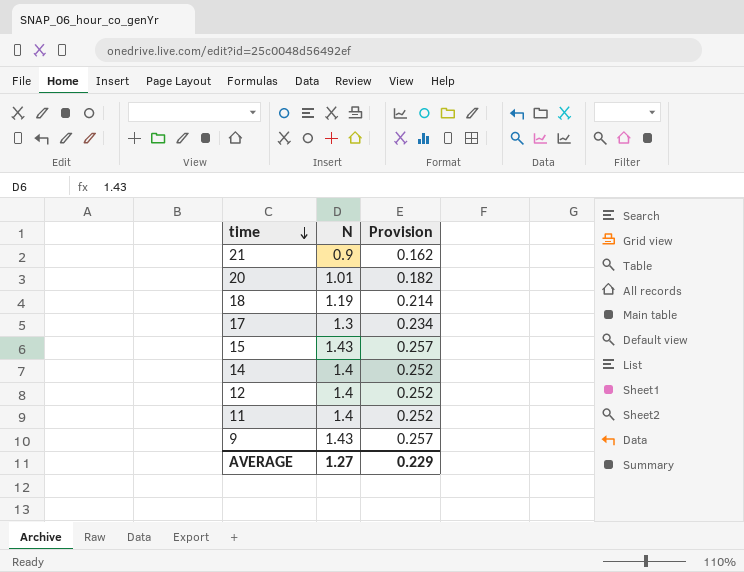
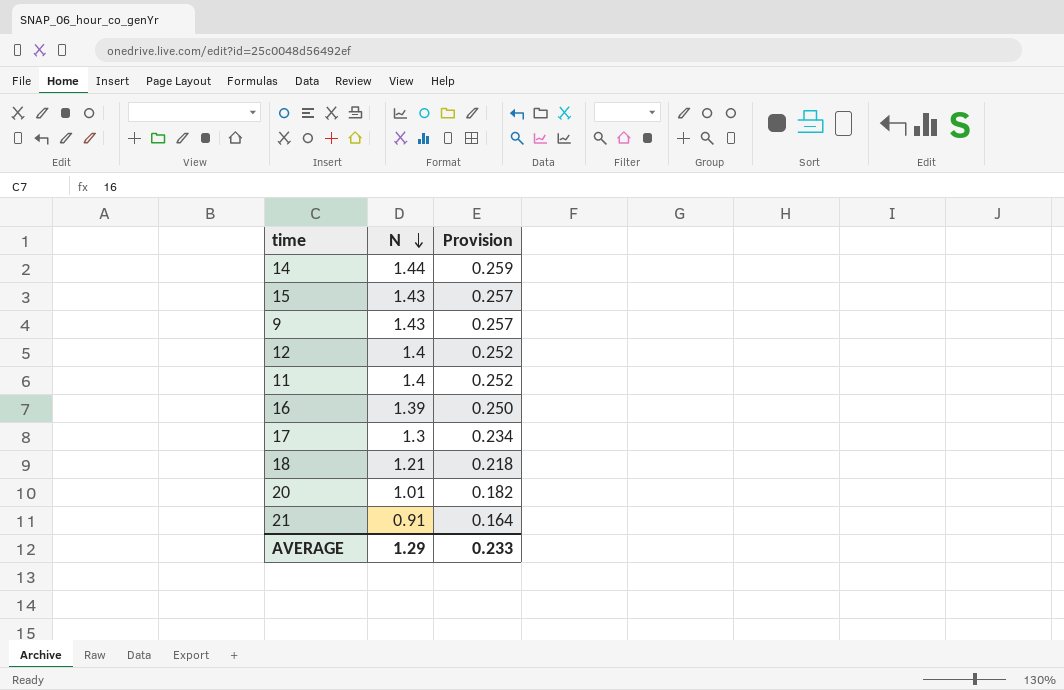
row order: time descending -> N descending
14 | N: 1.4 -> 1.44
14 | Provision: 0.252 -> 0.259
row 16: none -> 1.39 | 0.250
18 | N: 1.19 -> 1.21
18 | Provision: 0.214 -> 0.218
21 | N: 0.9 -> 0.91
21 | Provision: 0.162 -> 0.164
AVERAGE | N: 1.27 -> 1.29
AVERAGE | Provision: 0.229 -> 0.233

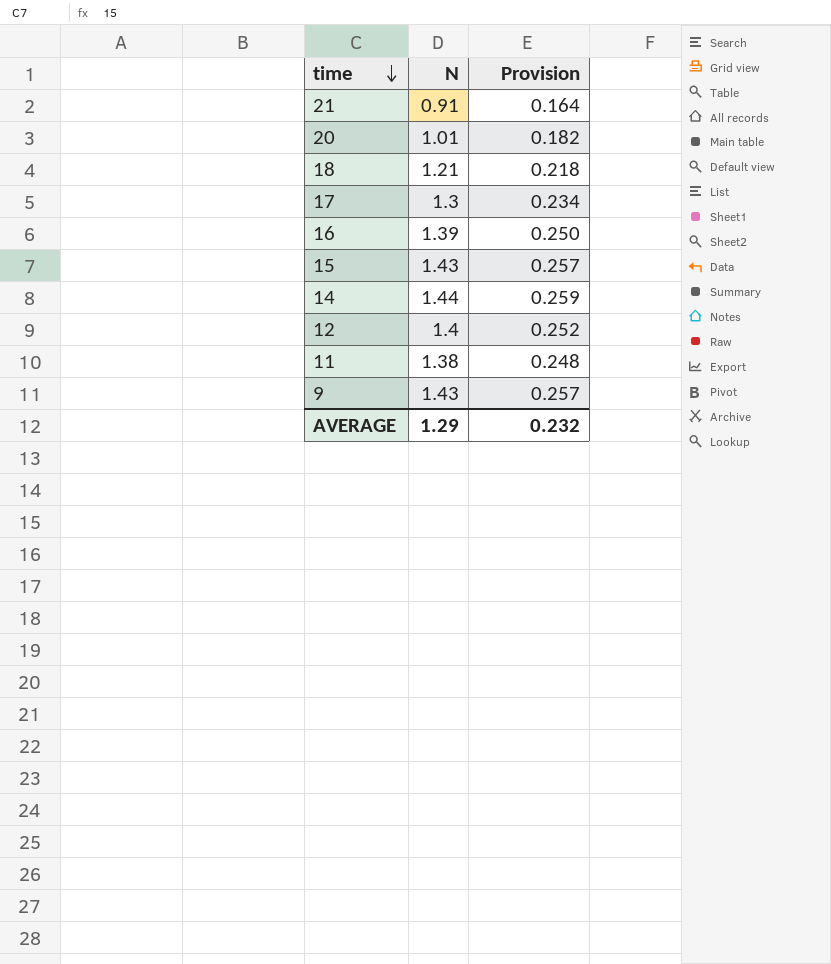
row order: N descending -> time descending
11 | N: 1.4 -> 1.38
11 | Provision: 0.252 -> 0.248
AVERAGE | Provision: 0.233 -> 0.232

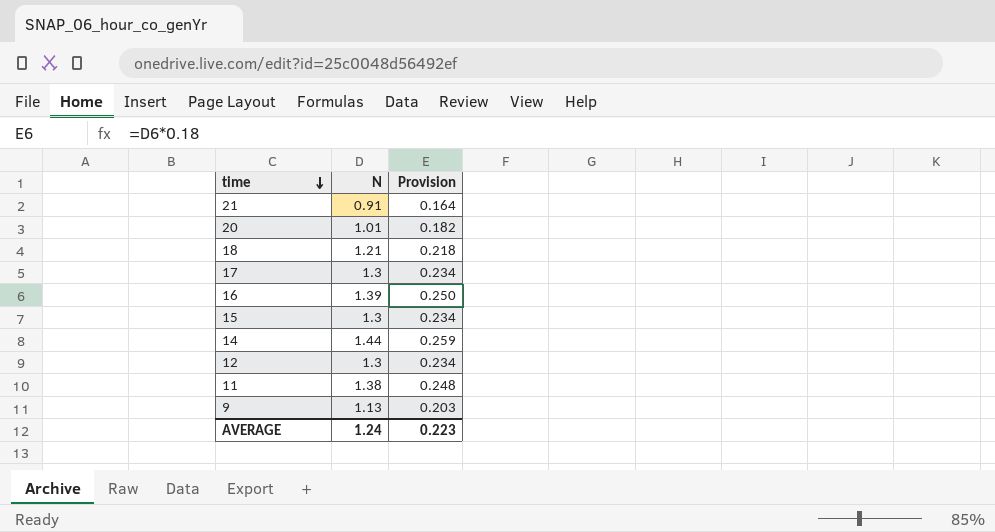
15 | N: 1.43 -> 1.3
15 | Provision: 0.257 -> 0.234
12 | N: 1.4 -> 1.3
12 | Provision: 0.252 -> 0.234
9 | N: 1.43 -> 1.13
9 | Provision: 0.257 -> 0.203
AVERAGE | N: 1.29 -> 1.24
AVERAGE | Provision: 0.232 -> 0.223

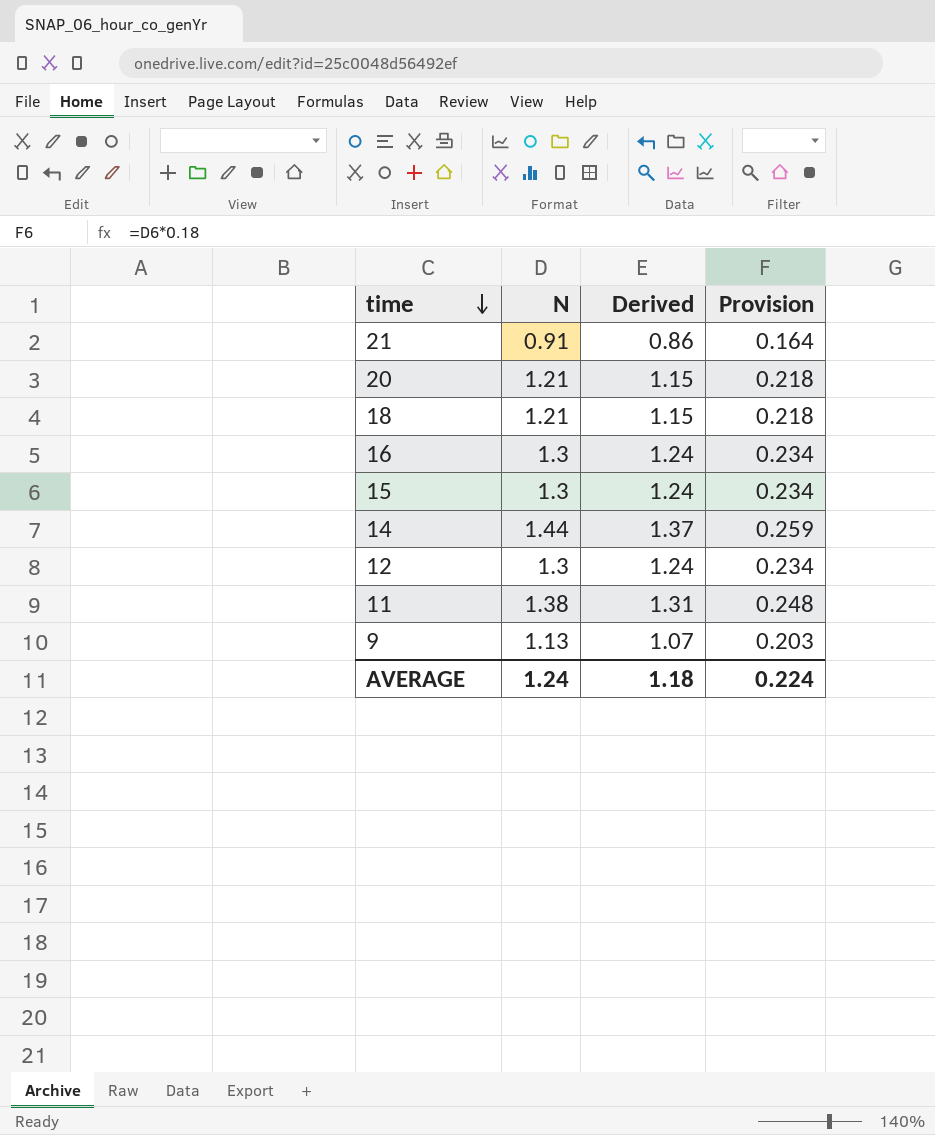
column Derived | formula: none -> [N] * 0.95
row 17: 1.3 | 0.234 -> none
20 | N: 1.01 -> 1.21
20 | Provision: 0.182 -> 0.218
16 | N: 1.39 -> 1.3
16 | Provision: 0.250 -> 0.234
AVERAGE | Provision: 0.223 -> 0.224

